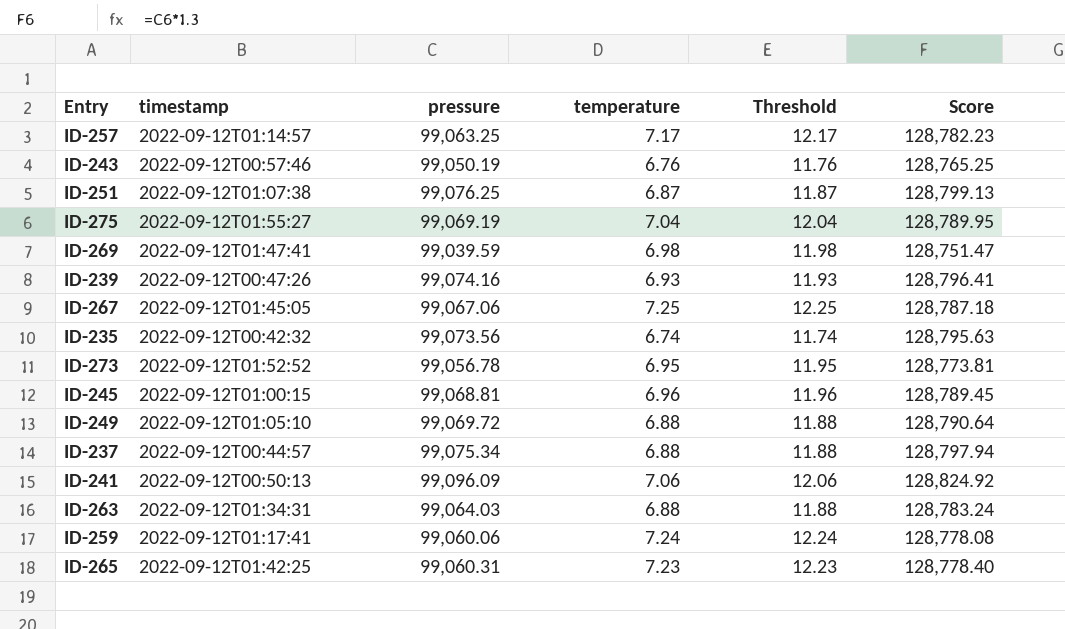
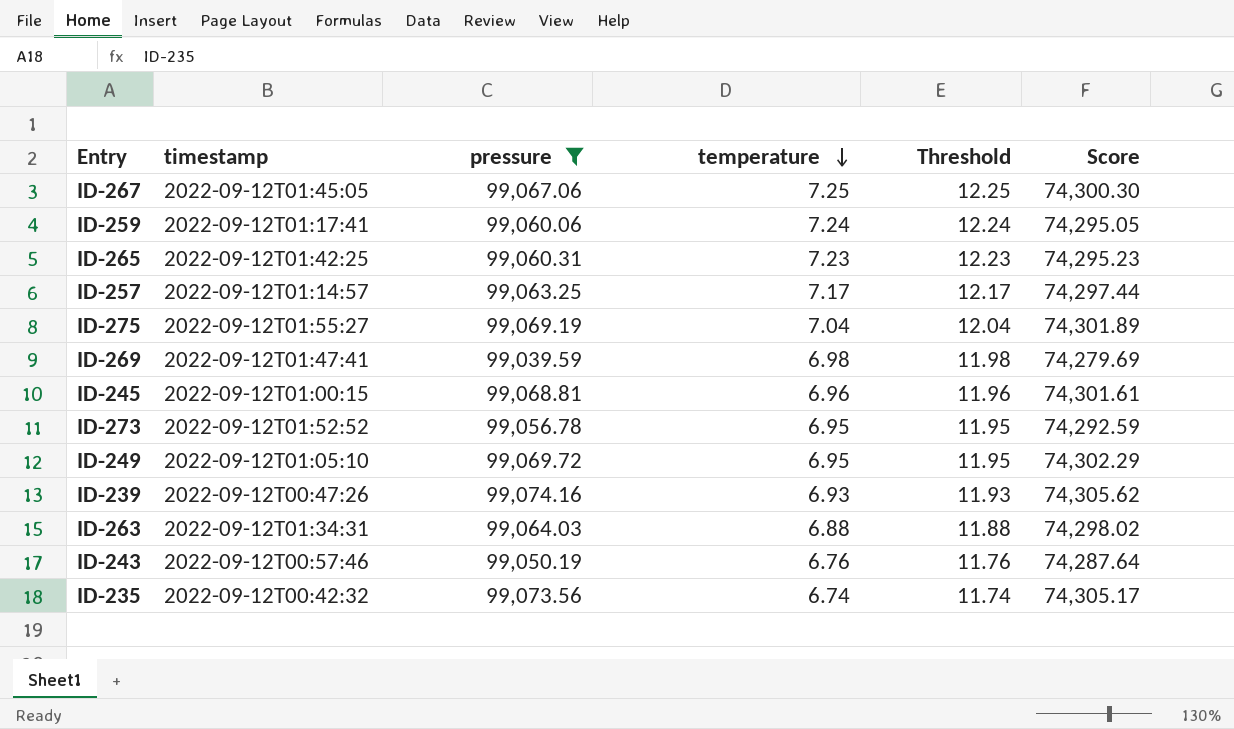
filter: none -> pressure <= 99,074.16
row order: none -> temperature descending
column Score | formula: [pressure] * 1.3 -> [pressure] * 0.75
ID-249 | temperature: 6.88 -> 6.95
ID-249 | Threshold: 11.88 -> 11.95

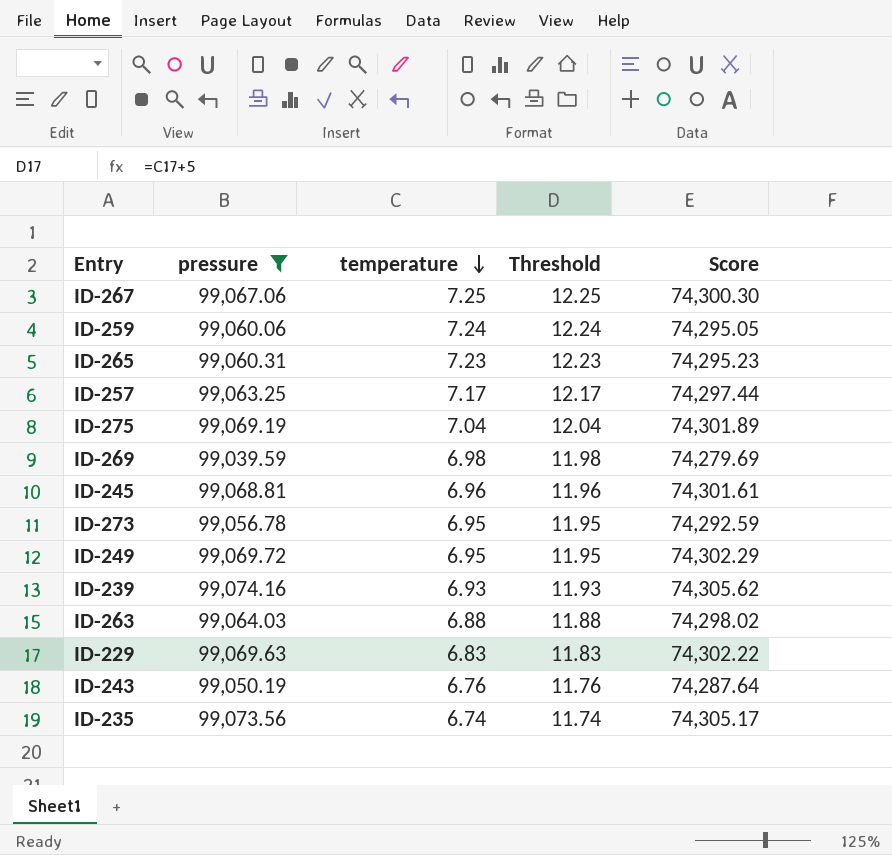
column timestamp | position: 2 -> none
row ID-229: none -> 99,069.63 | 6.83 | 11.83 | 74,302.22

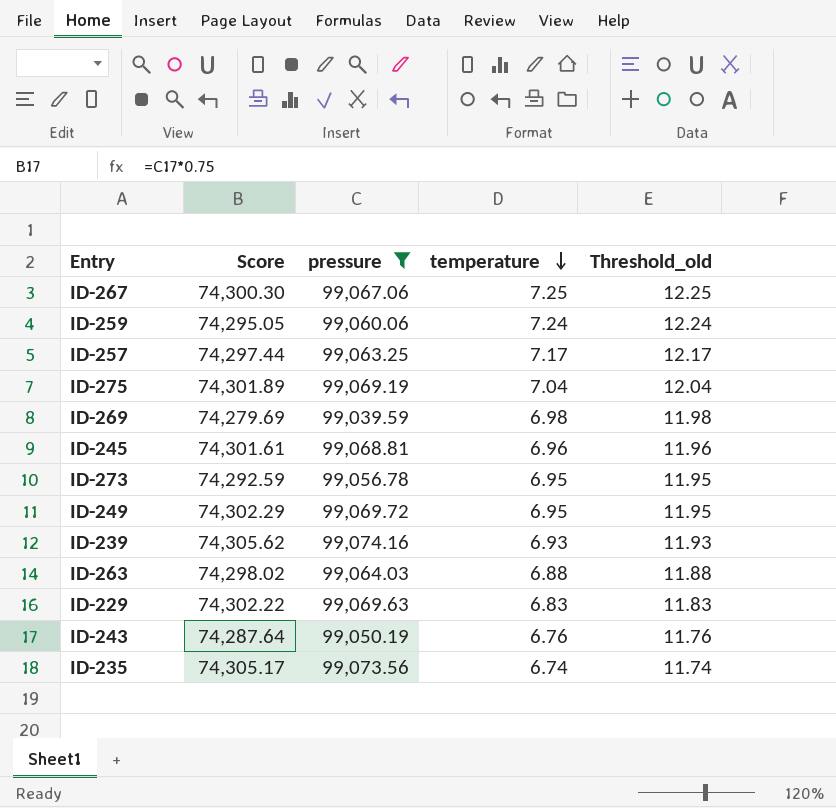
column Score | position: 5 -> 2
column name: Threshold -> Threshold_old
row ID-265: 99,060.31 | 7.23 | 12.23 | 74,295.23 -> none

